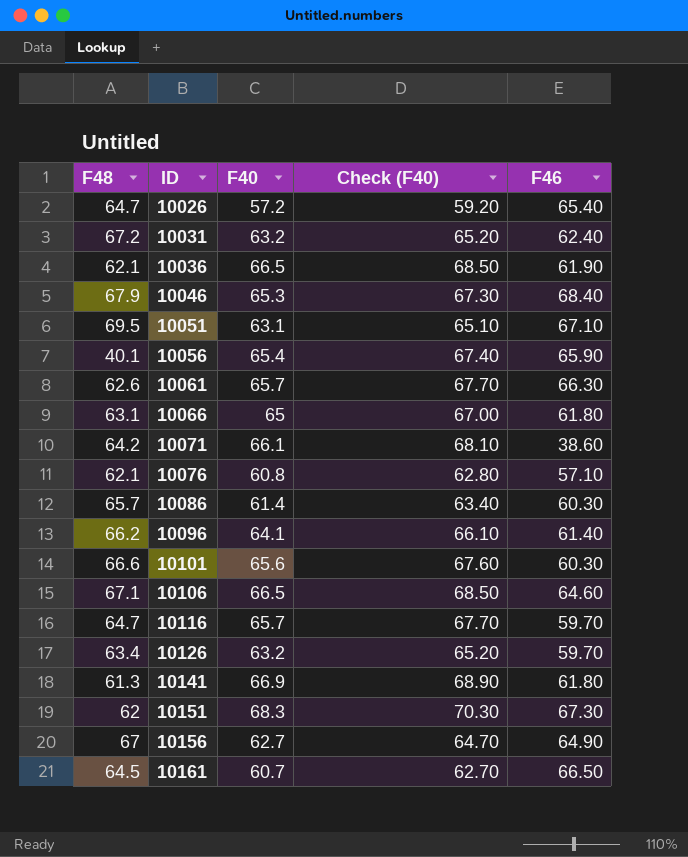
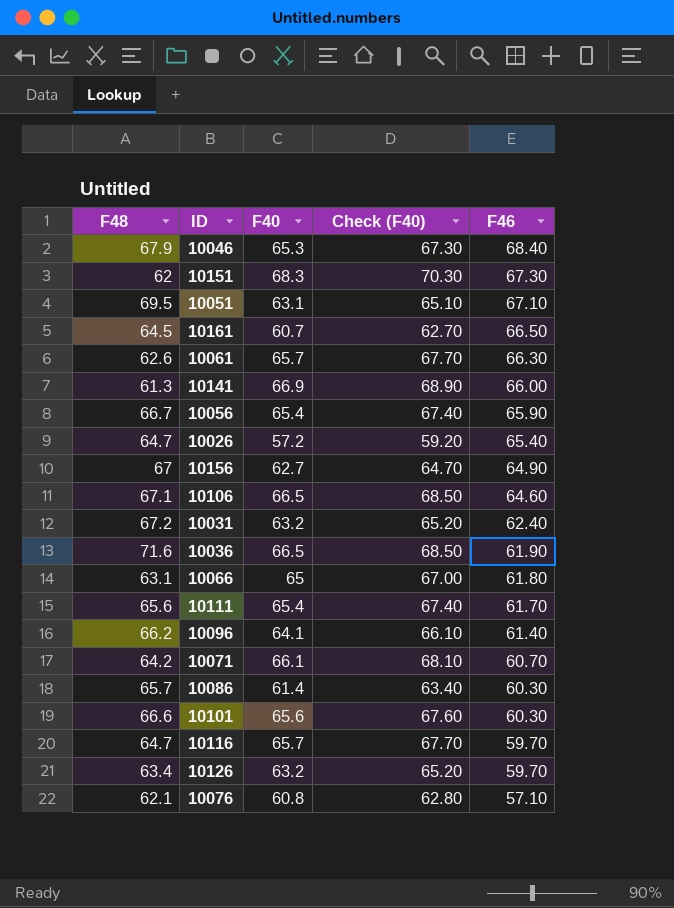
row order: ID ascending -> F46 descending
10141 | F46: 61.80 -> 66.00
10056 | F48: 40.1 -> 66.7
10036 | F48: 62.1 -> 71.6
row 10111: none -> 65.6 | 65.4 | 67.40 | 61.70
10071 | F46: 38.60 -> 60.70

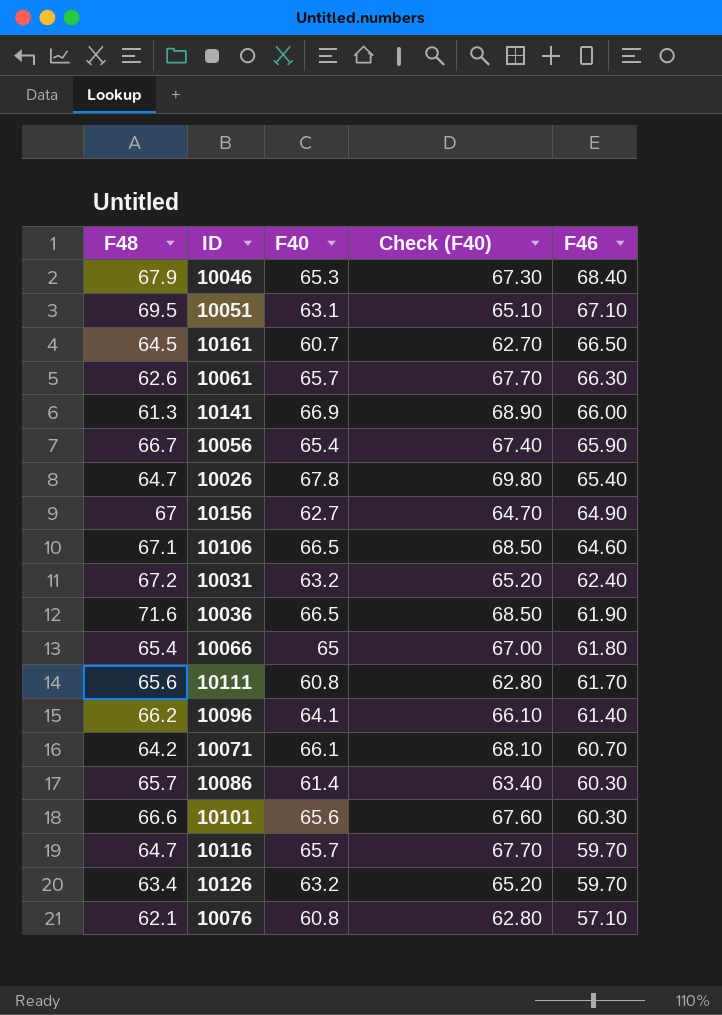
row 10151: 62 | 68.3 | 70.30 | 67.30 -> none
10026 | F40: 57.2 -> 67.8
10026 | Check (F40): 59.20 -> 69.80
10066 | F48: 63.1 -> 65.4
10111 | F40: 65.4 -> 60.8
10111 | Check (F40): 67.40 -> 62.80

